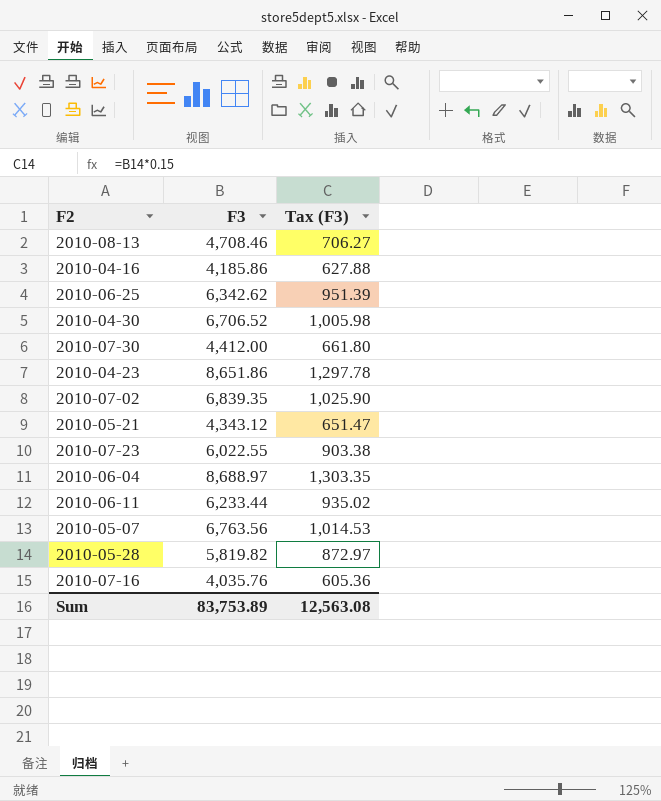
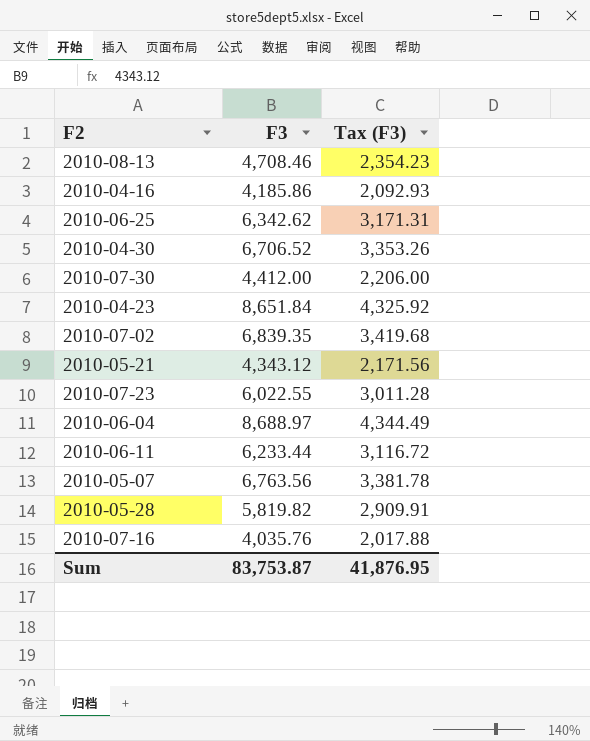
column Tax (F3) | formula: [F3] * 0.15 -> [F3] * 0.5
2010-04-23 | F3: 8,651.86 -> 8,651.84
Sum | F3: 83,753.89 -> 83,753.87
Sum | Tax (F3): 12,563.08 -> 41,876.95

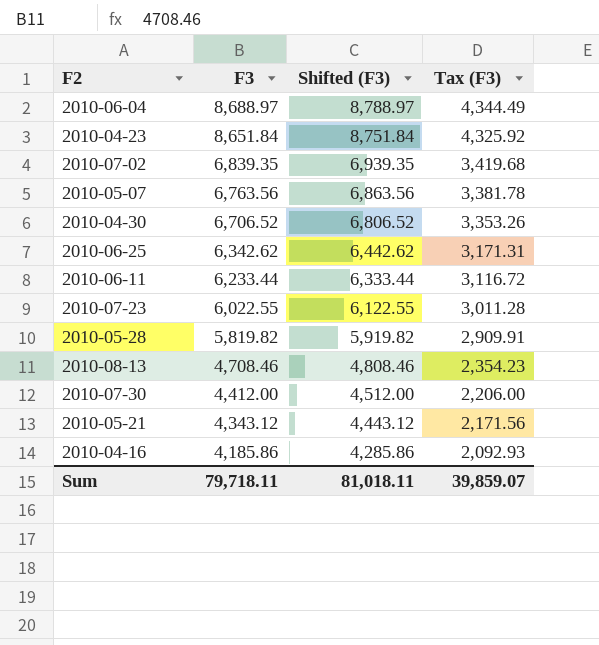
row order: none -> F3 descending
column Shifted (F3) | formula: none -> [F3] + 100
row 2010-07-16: 4,035.76 | 2,017.88 -> none
Sum | F3: 83,753.87 -> 79,718.11
Sum | Tax (F3): 41,876.95 -> 39,859.07

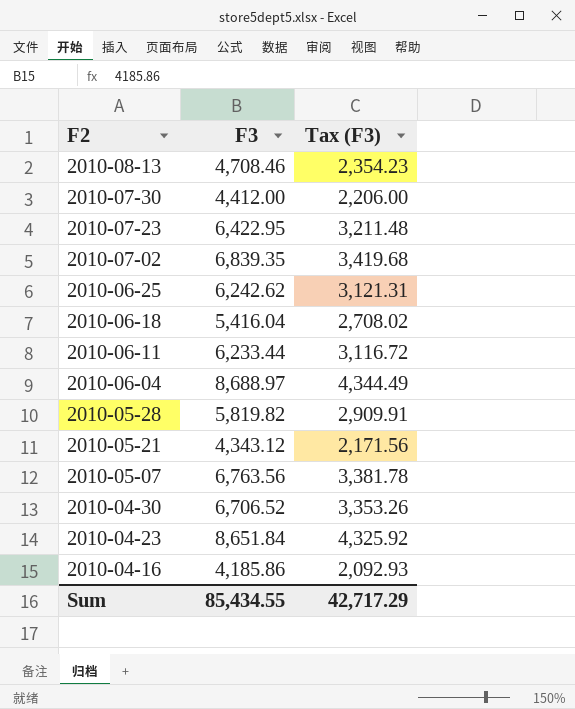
row order: F3 descending -> F2 descending
column Shifted (F3) | formula: [F3] + 100 -> none
2010-07-23 | F3: 6,022.55 -> 6,422.95
2010-07-23 | Tax (F3): 3,011.28 -> 3,211.48
2010-06-25 | F3: 6,342.62 -> 6,242.62
2010-06-25 | Tax (F3): 3,171.31 -> 3,121.31
row 2010-06-18: none -> 5,416.04 | 2,708.02
Sum | F3: 79,718.11 -> 85,434.55
Sum | Tax (F3): 39,859.07 -> 42,717.29

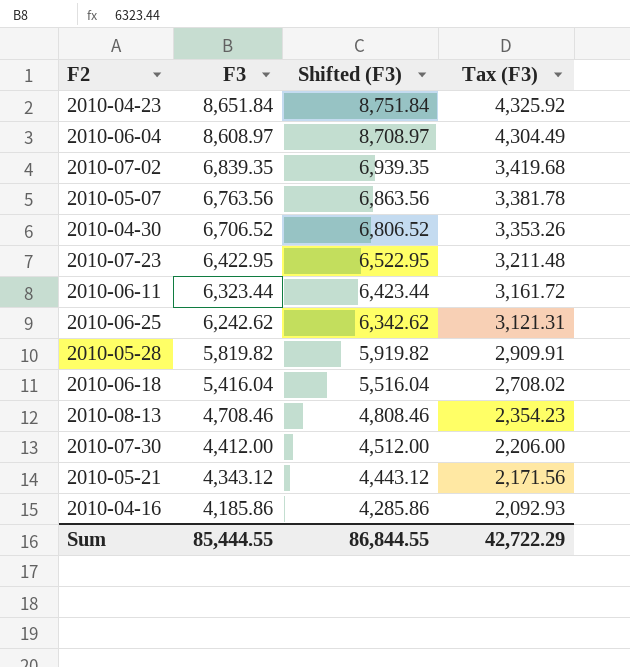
row order: F2 descending -> F3 descending
column Shifted (F3) | formula: none -> [F3] + 100
2010-06-04 | F3: 8,688.97 -> 8,608.97
2010-06-04 | Tax (F3): 4,344.49 -> 4,304.49
2010-06-11 | F3: 6,233.44 -> 6,323.44
2010-06-11 | Tax (F3): 3,116.72 -> 3,161.72
Sum | F3: 85,434.55 -> 85,444.55
Sum | Tax (F3): 42,717.29 -> 42,722.29

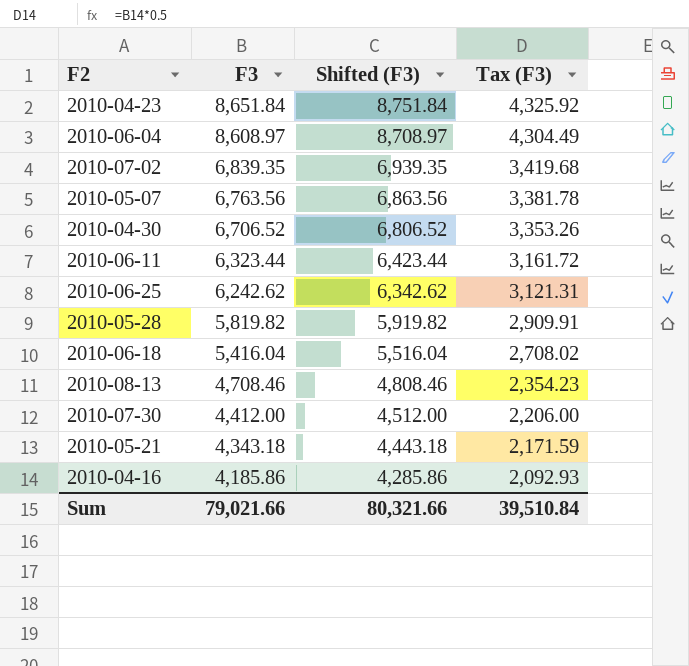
row 2010-07-23: 6,422.95 | 6,522.95 | 3,211.48 -> none
2010-05-21 | F3: 4,343.12 -> 4,343.18
2010-05-21 | Shifted (F3): 4,443.12 -> 4,443.18
2010-05-21 | Tax (F3): 2,171.56 -> 2,171.59
Sum | F3: 85,444.55 -> 79,021.66
Sum | Shifted (F3): 86,844.55 -> 80,321.66
Sum | Tax (F3): 42,722.29 -> 39,510.84

